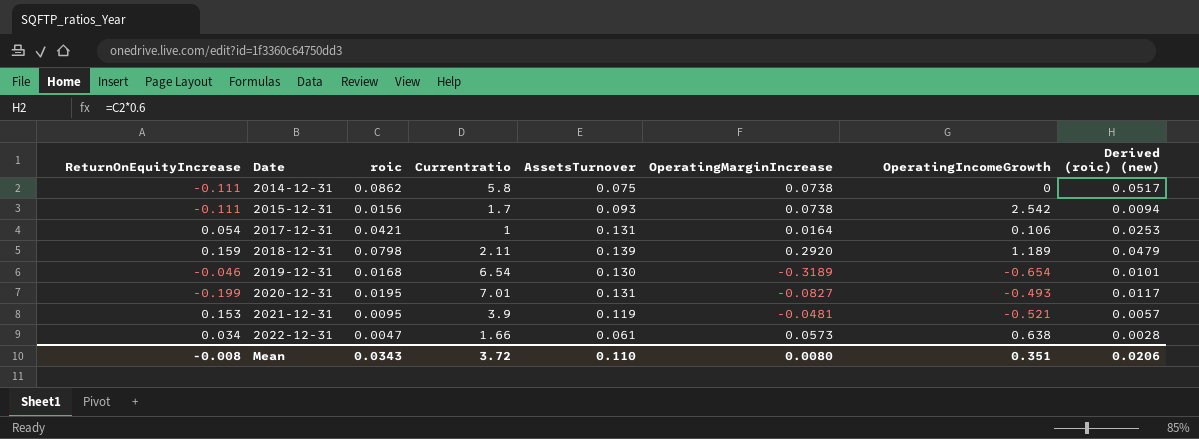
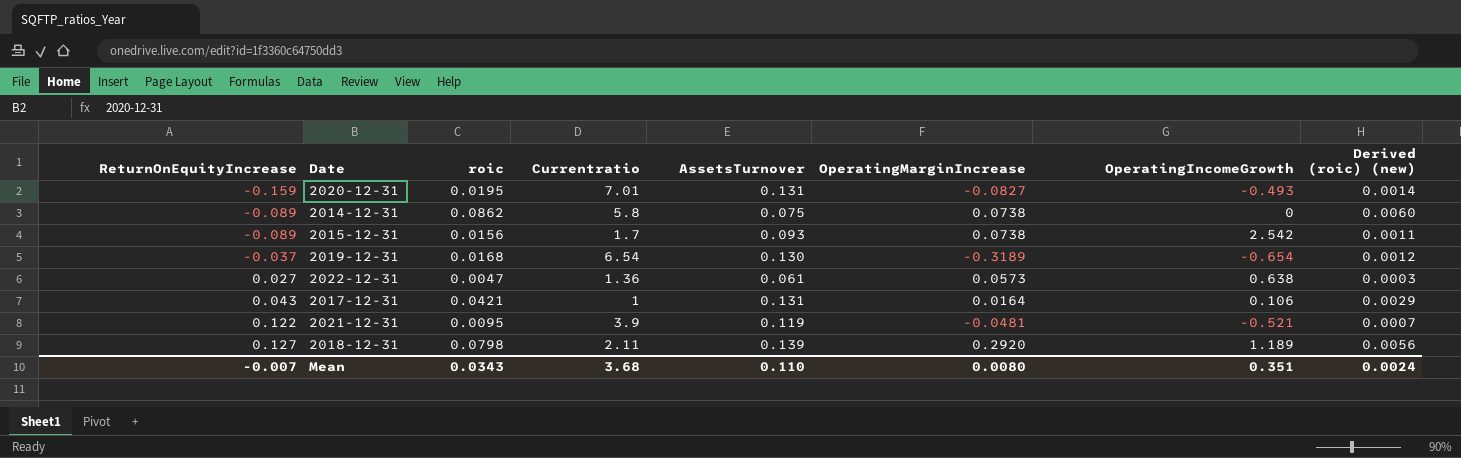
row order: Date ascending -> ReturnOnEquityIncrease ascending
column Derived (roic) (new) | formula: [roic] * 0.6 -> [roic] * 0.07
2020-12-31 | ReturnOnEquityIncrease: -0.199 -> -0.159
2014-12-31 | ReturnOnEquityIncrease: -0.111 -> -0.089
2015-12-31 | ReturnOnEquityIncrease: -0.111 -> -0.089
2019-12-31 | ReturnOnEquityIncrease: -0.046 -> -0.037
2022-12-31 | ReturnOnEquityIncrease: 0.034 -> 0.027
2022-12-31 | Currentratio: 1.66 -> 1.36
2017-12-31 | ReturnOnEquityIncrease: 0.054 -> 0.043
2021-12-31 | ReturnOnEquityIncrease: 0.153 -> 0.122
2018-12-31 | ReturnOnEquityIncrease: 0.159 -> 0.127
Mean | ReturnOnEquityIncrease: -0.008 -> -0.007
Mean | Currentratio: 3.72 -> 3.68
Mean | Derived (roic) (new): 0.0206 -> 0.0024

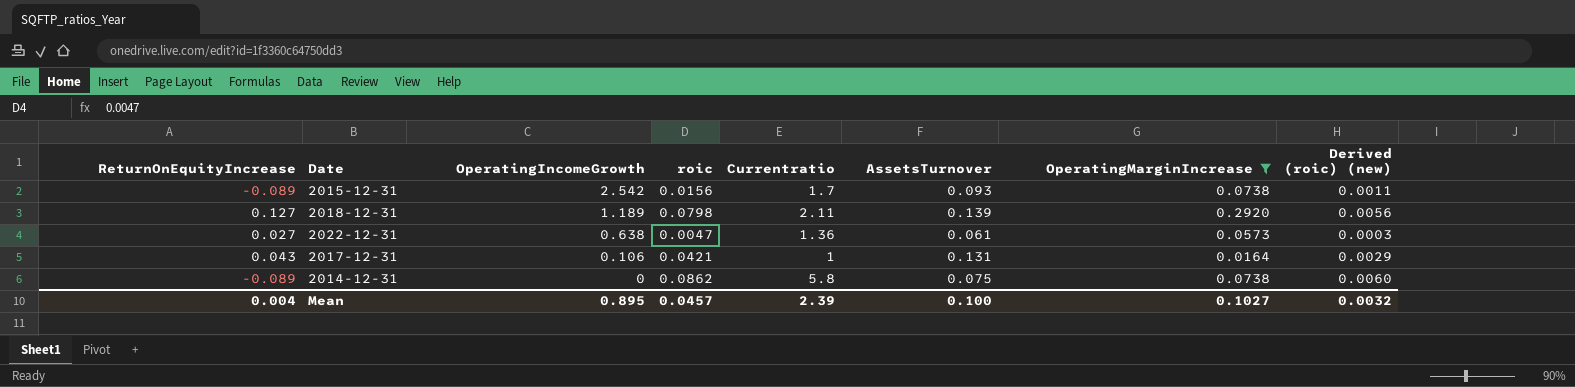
filter: none -> OperatingMarginIncrease >= 0.0164
row order: ReturnOnEquityIncrease ascending -> OperatingIncomeGrowth descending
column OperatingIncomeGrowth | position: 7 -> 3
Mean | ReturnOnEquityIncrease: -0.007 -> 0.004
Mean | OperatingIncomeGrowth: 0.351 -> 0.895
Mean | roic: 0.0343 -> 0.0457
Mean | Currentratio: 3.68 -> 2.39
Mean | AssetsTurnover: 0.110 -> 0.100
Mean | OperatingMarginIncrease: 0.0080 -> 0.1027
Mean | Derived (roic) (new): 0.0024 -> 0.0032

